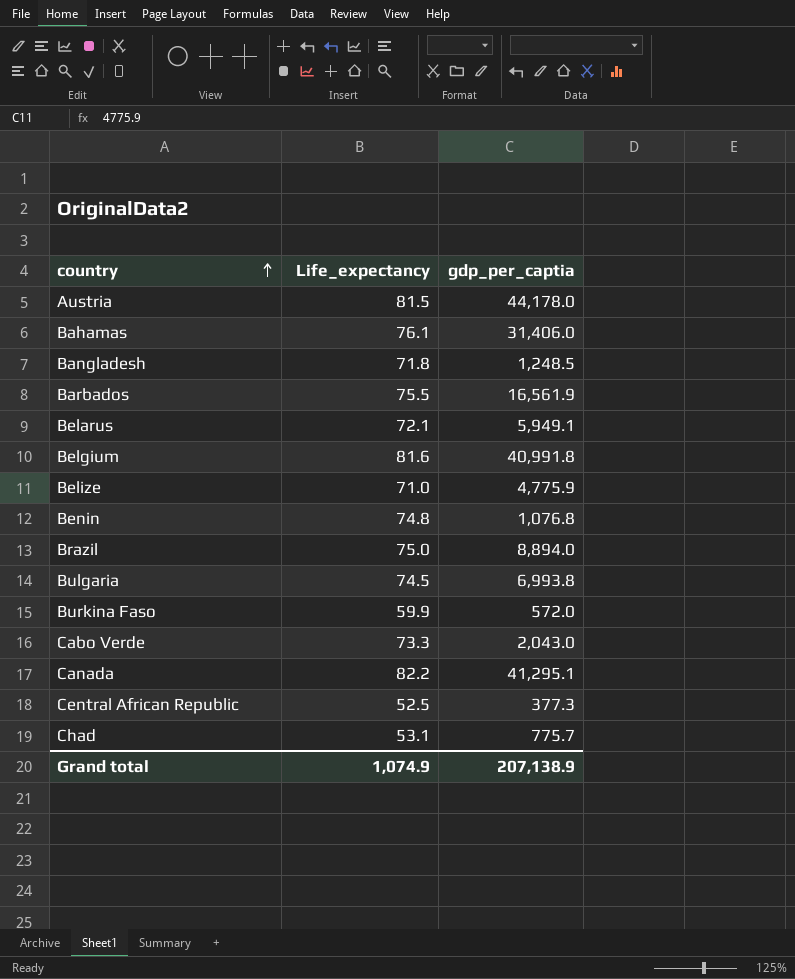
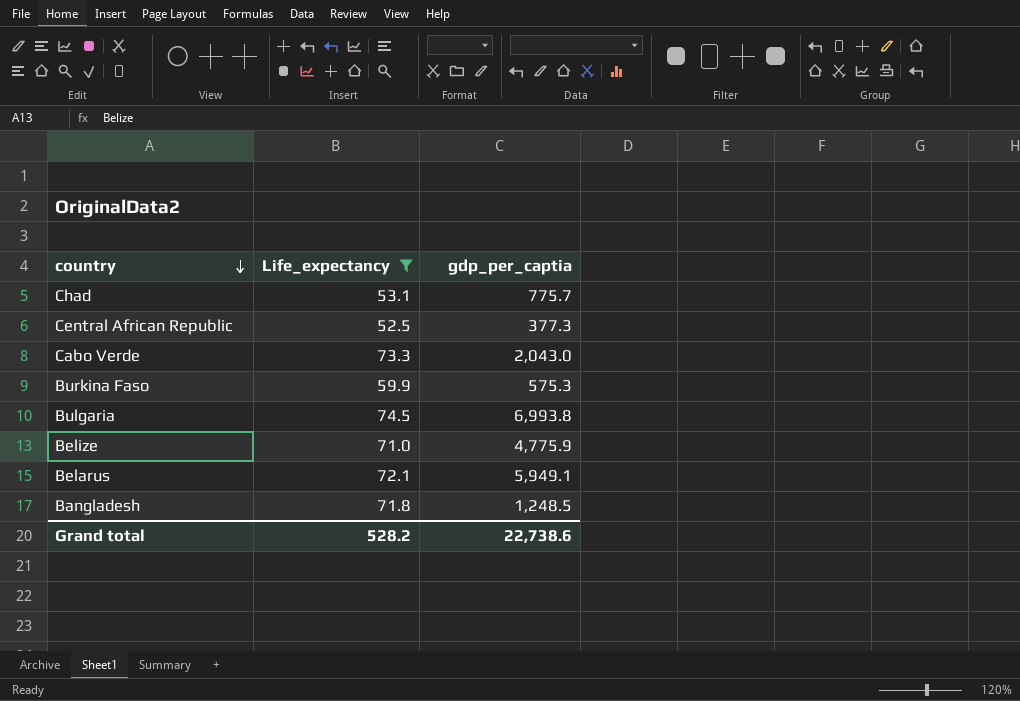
filter: none -> Life_expectancy <= 74.5
row order: country ascending -> country descending
Burkina Faso | gdp_per_captia: 572.0 -> 575.3
Grand total | Life_expectancy: 1,074.9 -> 528.2
Grand total | gdp_per_captia: 207,138.9 -> 22,738.6

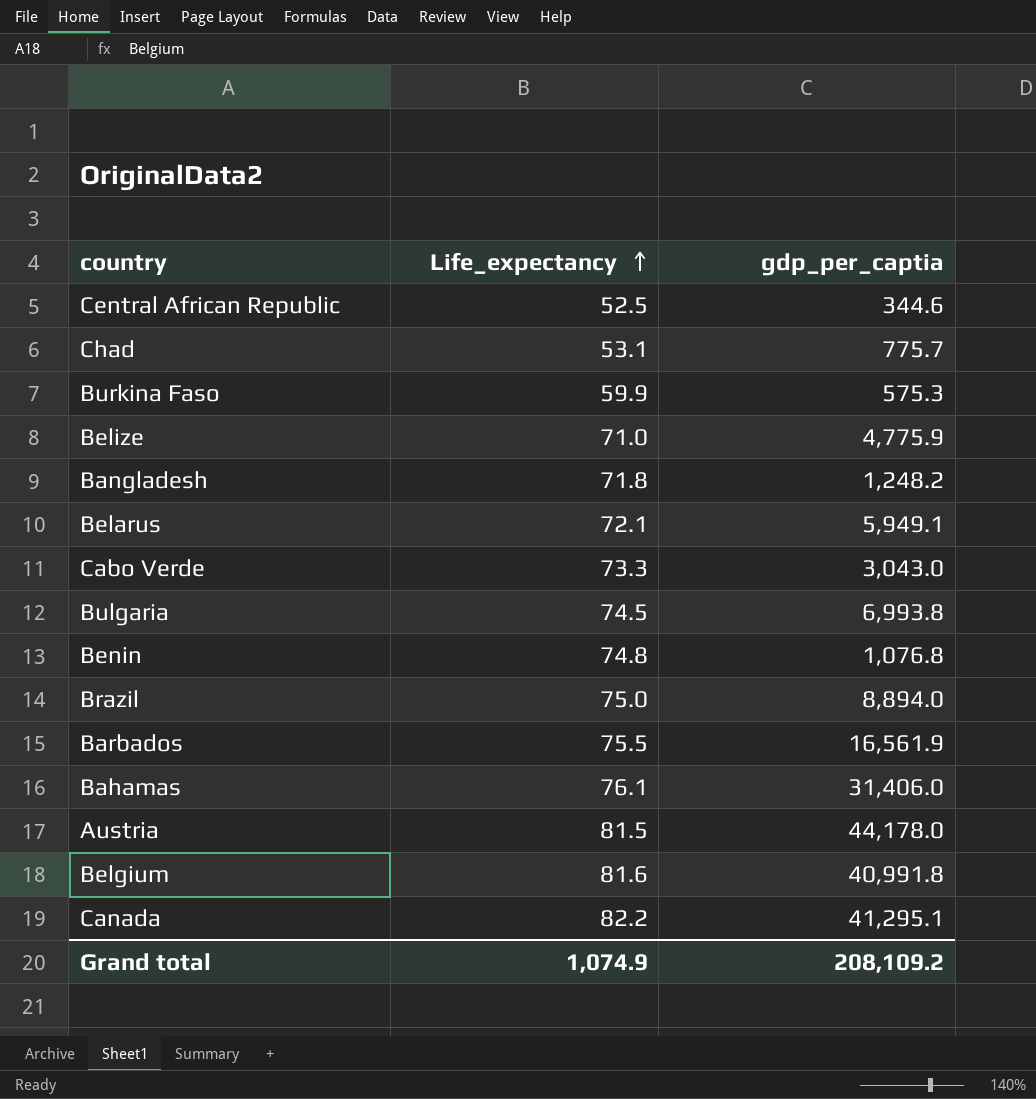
filter: Life_expectancy <= 74.5 -> none
row order: country descending -> Life_expectancy ascending
Central African Republic | gdp_per_captia: 377.3 -> 344.6
Bangladesh | gdp_per_captia: 1,248.5 -> 1,248.2
Cabo Verde | gdp_per_captia: 2,043.0 -> 3,043.0
Grand total | Life_expectancy: 528.2 -> 1,074.9
Grand total | gdp_per_captia: 22,738.6 -> 208,109.2

